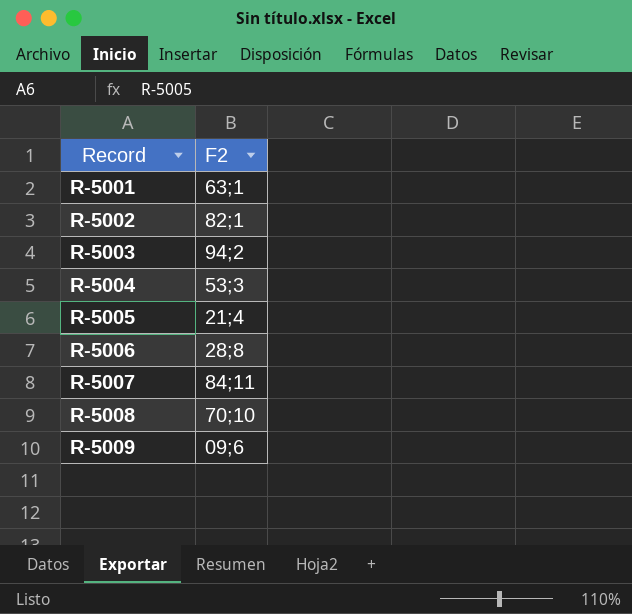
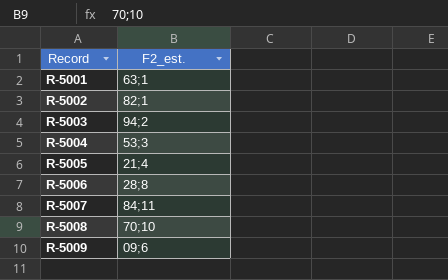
column name: F2 -> F2_est.

